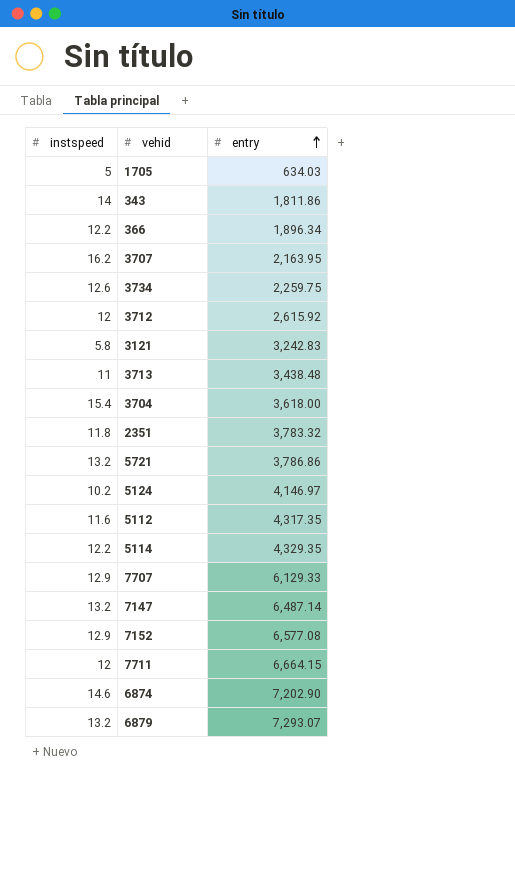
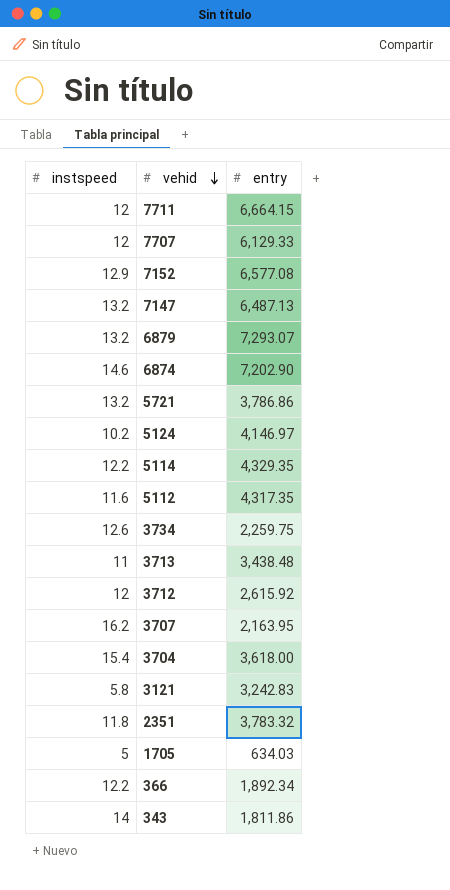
row order: entry ascending -> vehid descending
7707 | instspeed: 12.9 -> 12
7147 | entry: 6,487.14 -> 6,487.13
366 | entry: 1,896.34 -> 1,892.34

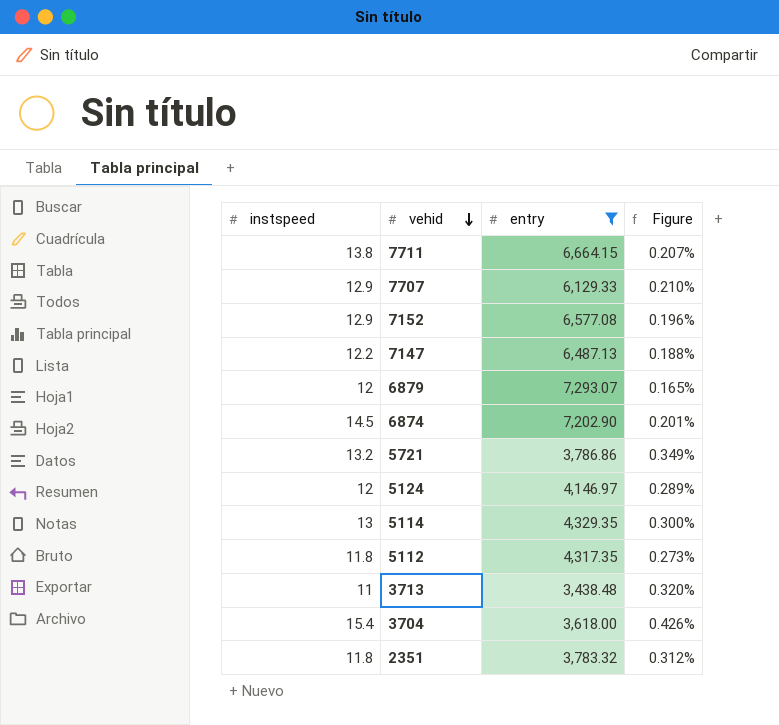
filter: none -> entry >= 3,438.48
column Figure | formula: none -> [instspeed] / [entry]
7711 | instspeed: 12 -> 13.8
7707 | instspeed: 12 -> 12.9
7147 | instspeed: 13.2 -> 12.2
6879 | instspeed: 13.2 -> 12
6874 | instspeed: 14.6 -> 14.5
5124 | instspeed: 10.2 -> 12
5114 | instspeed: 12.2 -> 13
5112 | instspeed: 11.6 -> 11.8

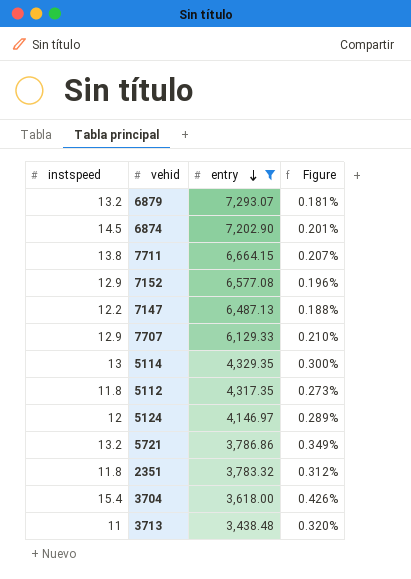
row order: vehid descending -> entry descending
6879 | instspeed: 12 -> 13.2
6879 | Figure: 0.165% -> 0.181%

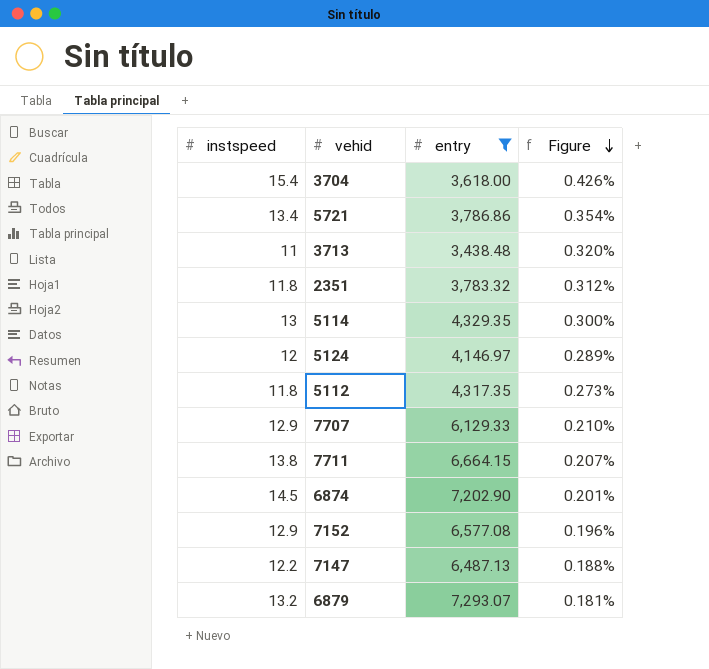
row order: entry descending -> Figure descending
5721 | instspeed: 13.2 -> 13.4
5721 | Figure: 0.349% -> 0.354%

